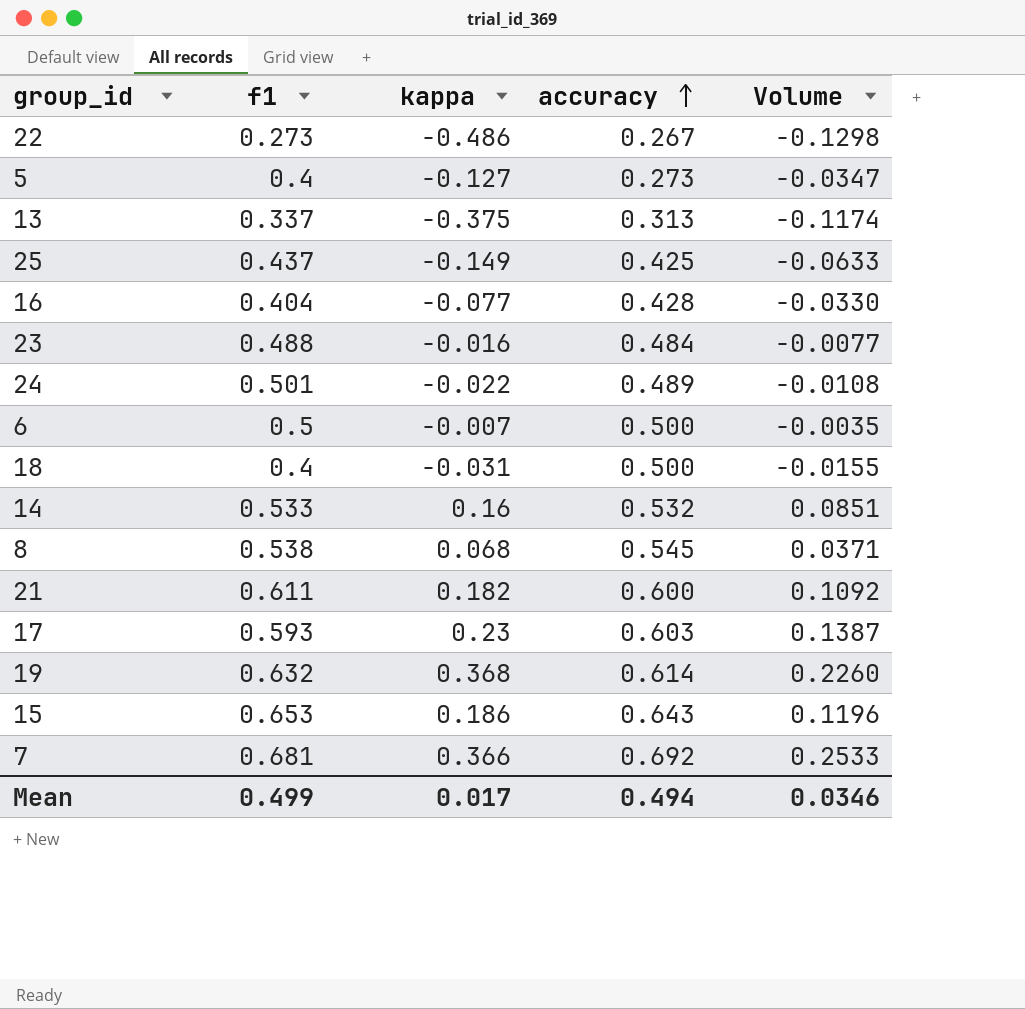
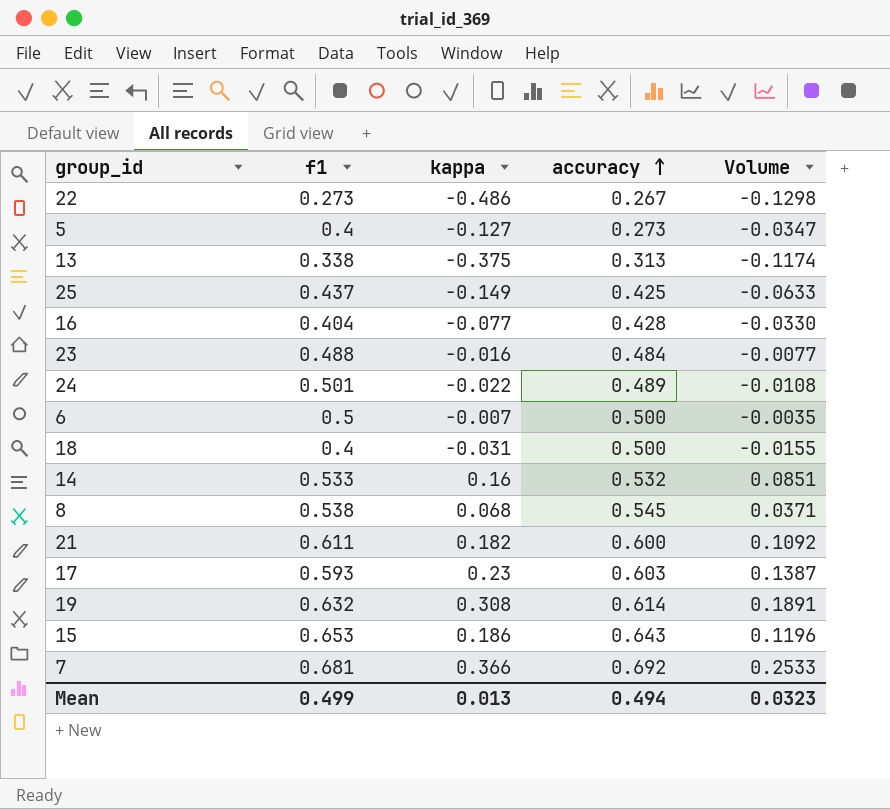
13 | f1: 0.337 -> 0.338
19 | kappa: 0.368 -> 0.308
19 | Volume: 0.2260 -> 0.1891
Mean | kappa: 0.017 -> 0.013
Mean | Volume: 0.0346 -> 0.0323

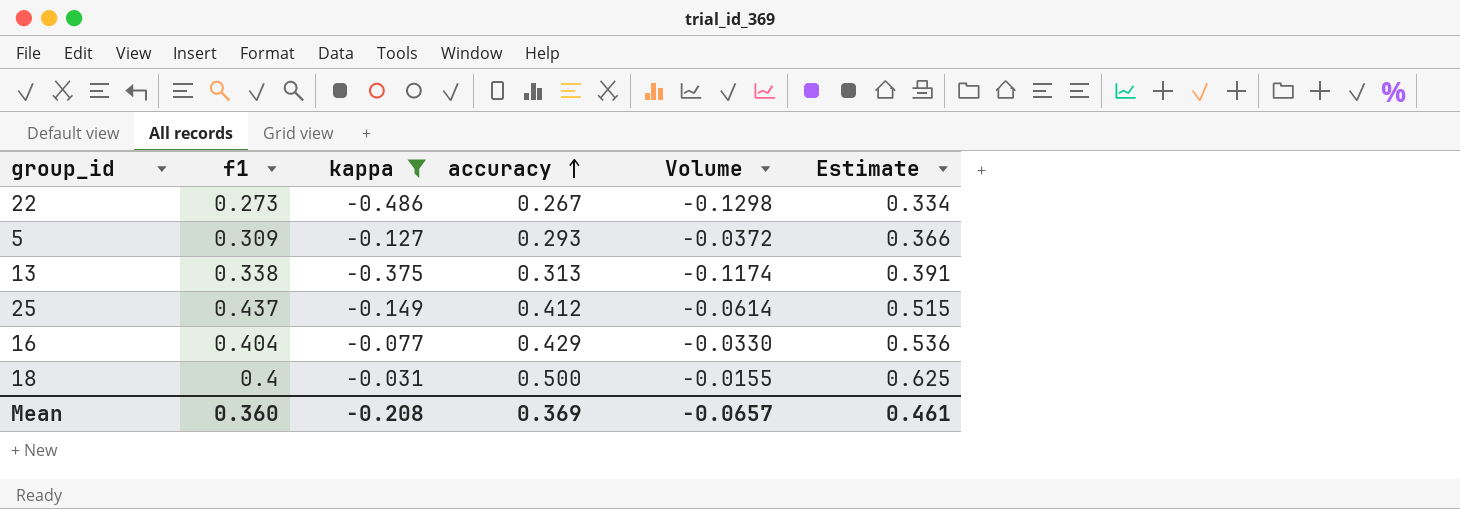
filter: none -> kappa <= -0.031
column Estimate | formula: none -> [accuracy] * 1.25
5 | f1: 0.4 -> 0.309
5 | accuracy: 0.273 -> 0.293
5 | Volume: -0.0347 -> -0.0372
25 | accuracy: 0.425 -> 0.412
25 | Volume: -0.0633 -> -0.0614
16 | accuracy: 0.428 -> 0.429
Mean | f1: 0.499 -> 0.360
Mean | kappa: 0.013 -> -0.208
Mean | accuracy: 0.494 -> 0.369
Mean | Volume: 0.0323 -> -0.0657

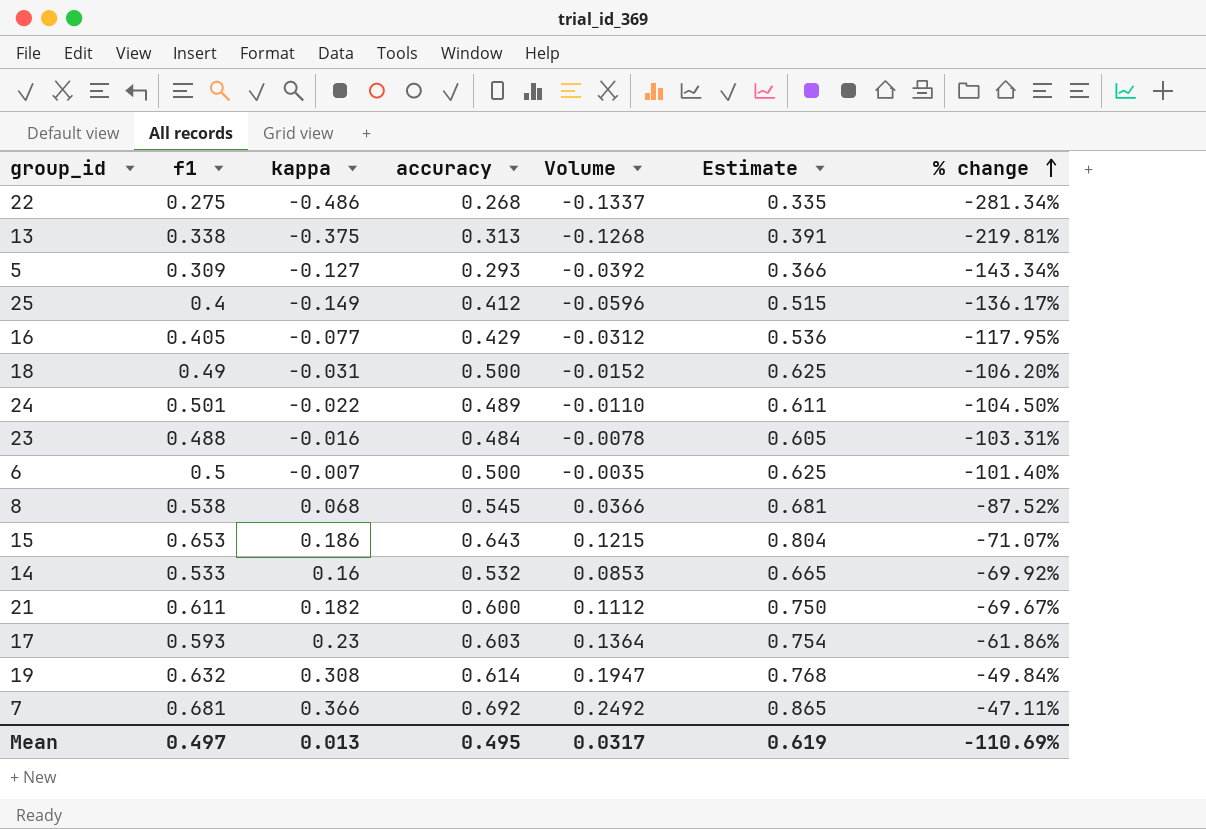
filter: kappa <= -0.031 -> none
row order: accuracy ascending -> % change ascending
column Volume | formula: [kappa] * [accuracy] -> [f1] * [kappa]
column % change | formula: none -> ([kappa] - [accuracy]) / [accuracy]
22 | f1: 0.273 -> 0.275
22 | accuracy: 0.267 -> 0.268
22 | Estimate: 0.334 -> 0.335
25 | f1: 0.437 -> 0.4
16 | f1: 0.404 -> 0.405
18 | f1: 0.4 -> 0.49
Mean | f1: 0.360 -> 0.497
Mean | kappa: -0.208 -> 0.013
Mean | accuracy: 0.369 -> 0.495
Mean | Volume: -0.0657 -> 0.0317
Mean | Estimate: 0.461 -> 0.619

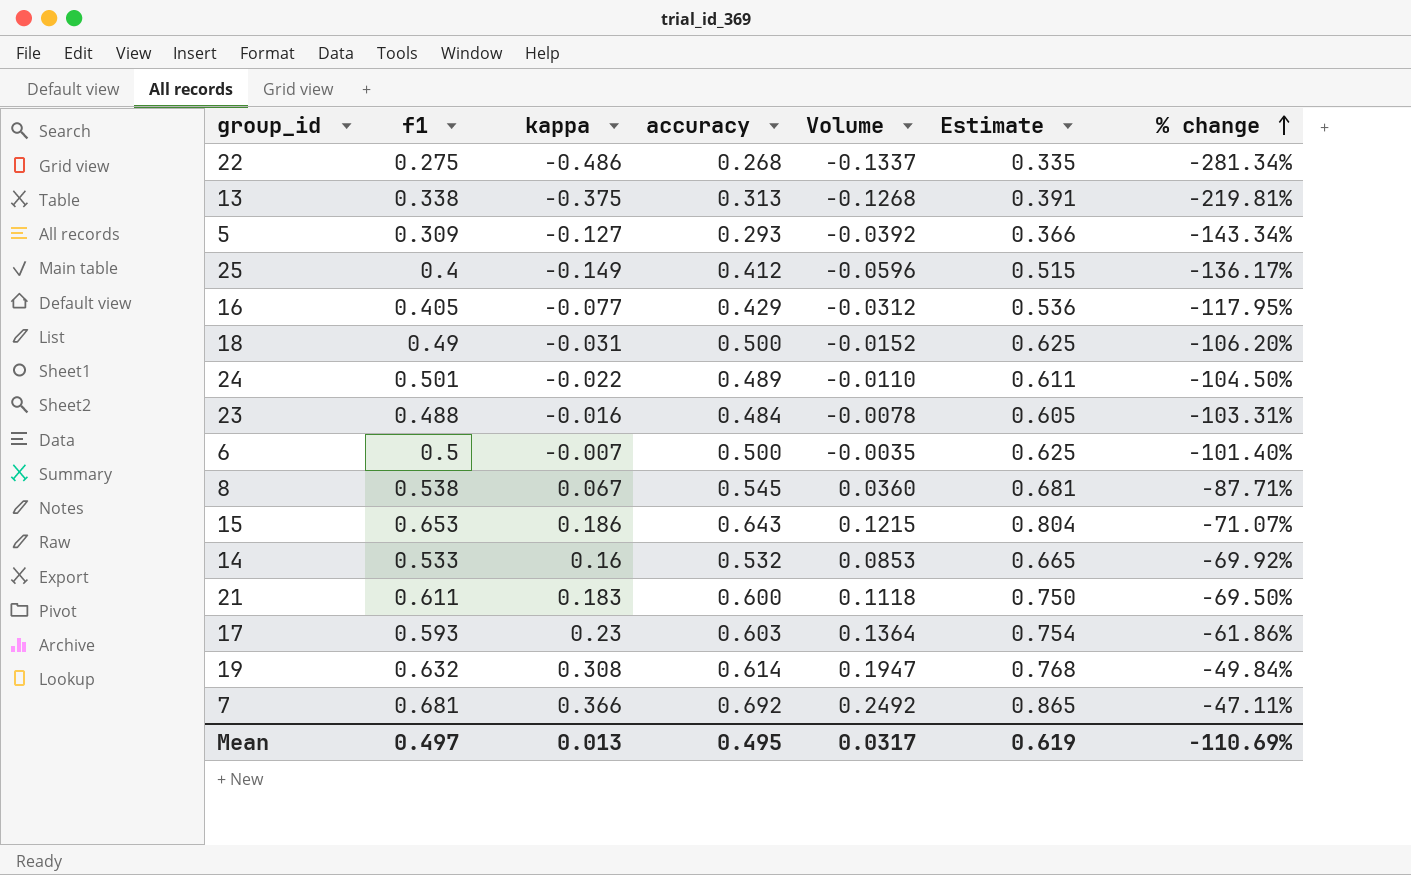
8 | kappa: 0.068 -> 0.067
8 | Volume: 0.0366 -> 0.0360
8 | % change: -87.52% -> -87.71%
21 | kappa: 0.182 -> 0.183
21 | Volume: 0.1112 -> 0.1118
21 | % change: -69.67% -> -69.50%

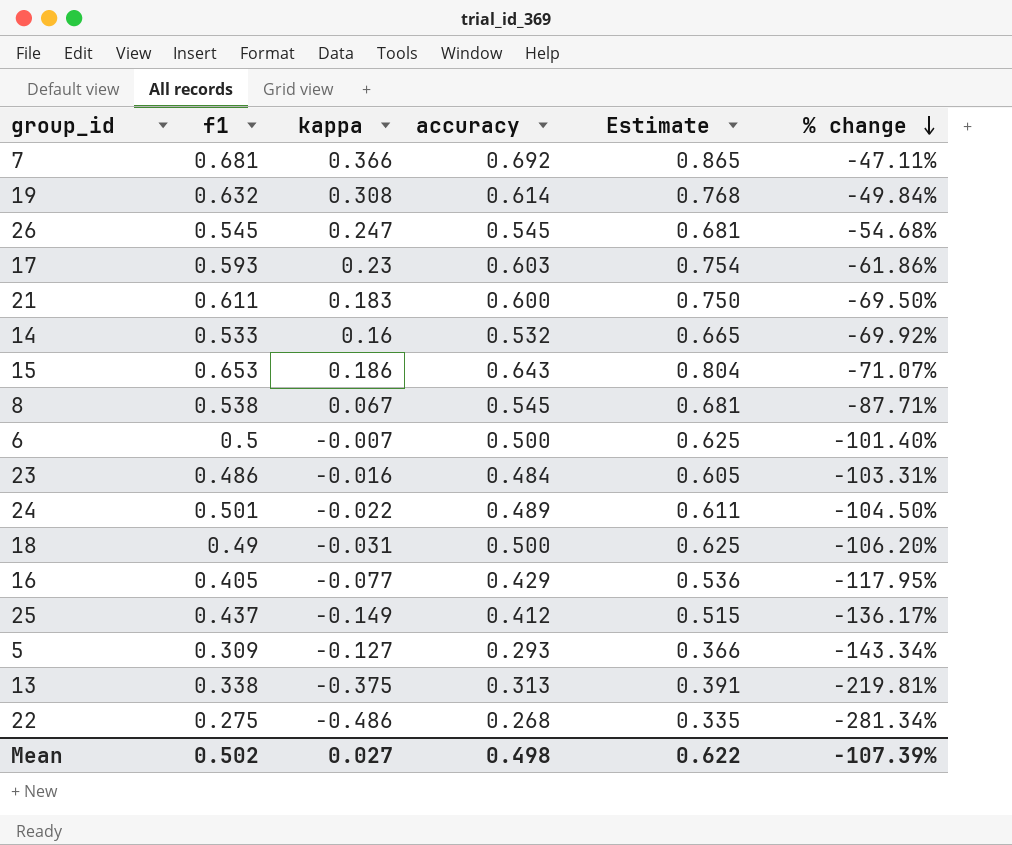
row order: % change ascending -> % change descending
column Volume | formula: [f1] * [kappa] -> none
row 26: none -> 0.545 | 0.247 | 0.545 | 0.681 | -54.68%
23 | f1: 0.488 -> 0.486
25 | f1: 0.4 -> 0.437
Mean | f1: 0.497 -> 0.502
Mean | kappa: 0.013 -> 0.027
Mean | accuracy: 0.495 -> 0.498
Mean | Estimate: 0.619 -> 0.622
Mean | % change: -110.69% -> -107.39%

